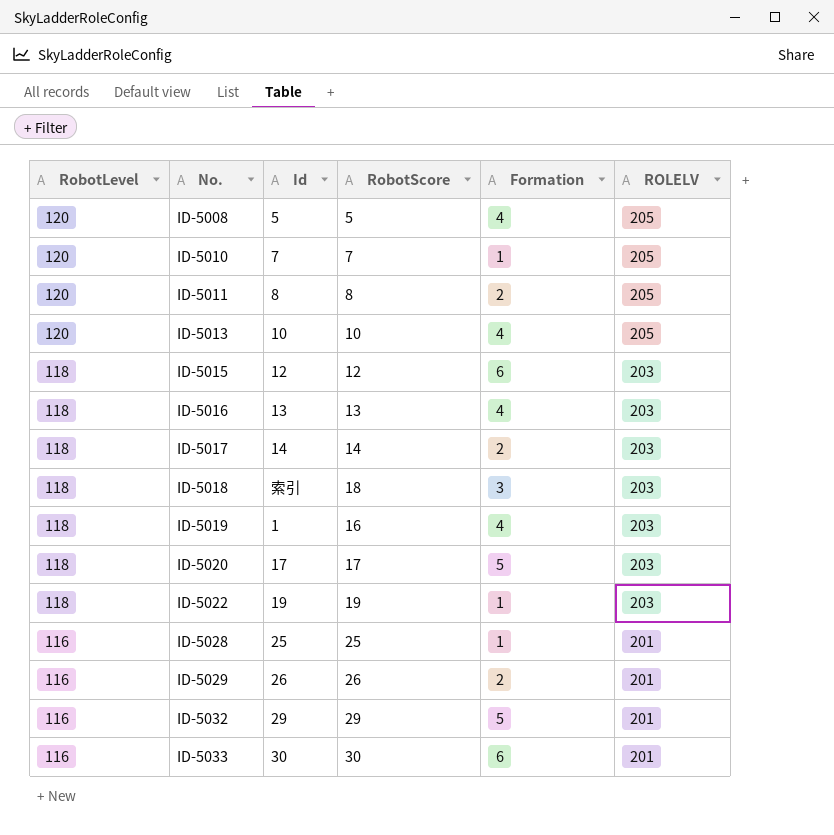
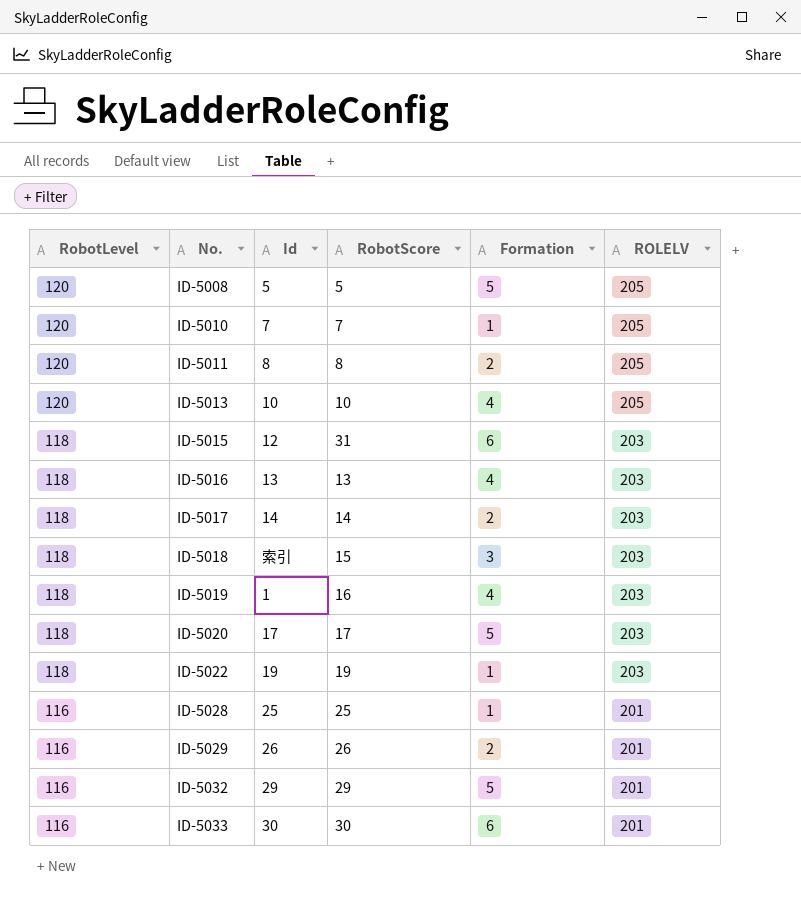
ID-5008 | Formation: 4 -> 5
ID-5015 | RobotScore: 12 -> 31
ID-5018 | RobotScore: 18 -> 15

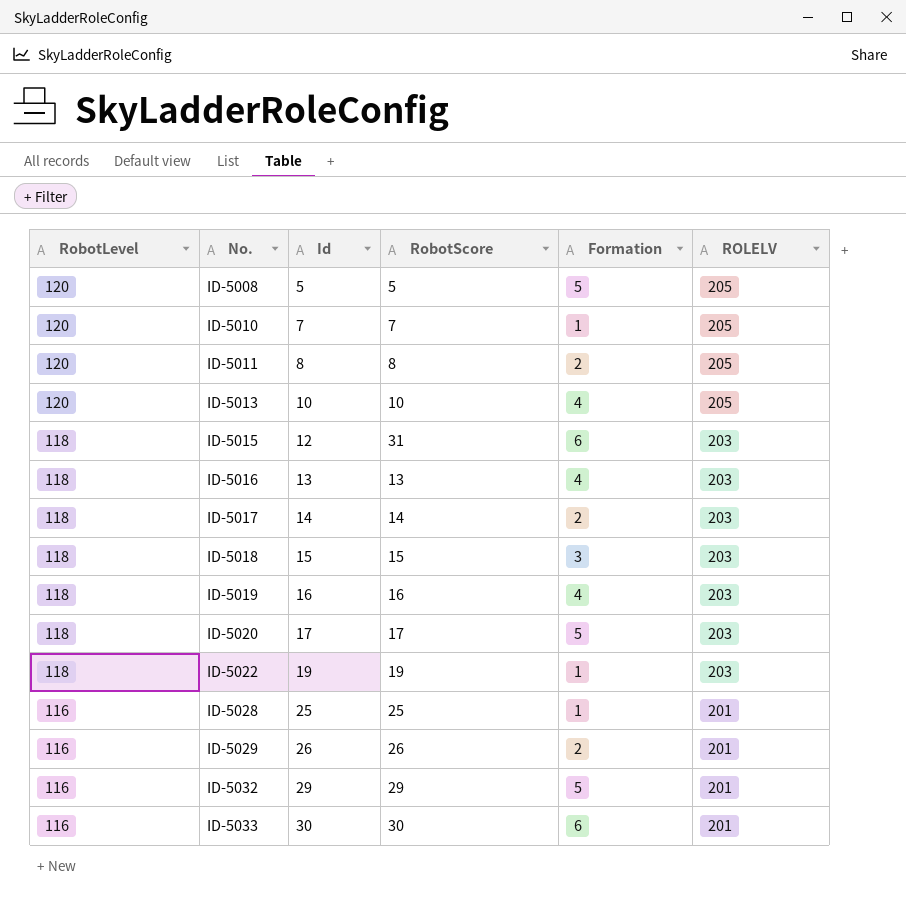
ID-5018 | Id: 索引 -> 15
ID-5019 | Id: 1 -> 16

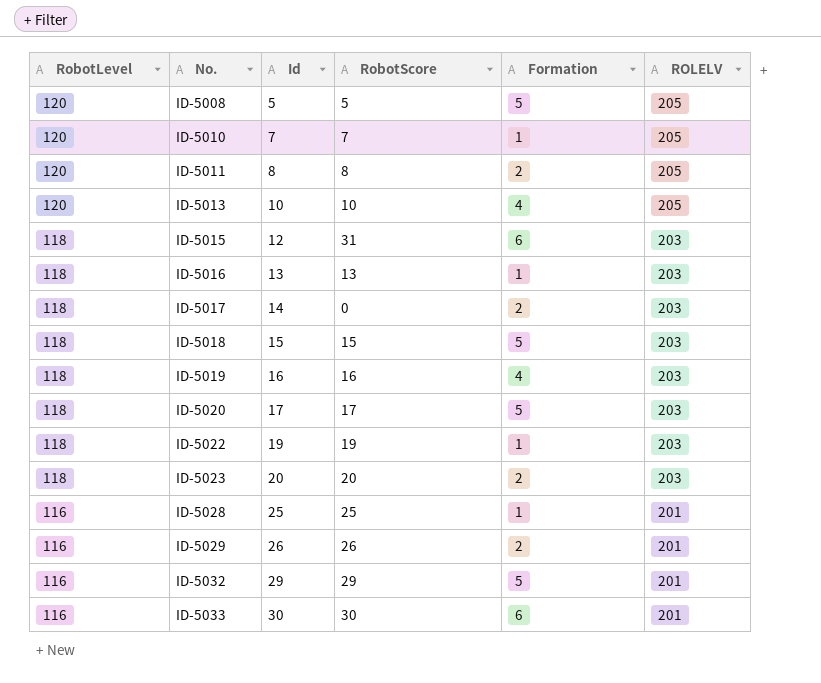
ID-5016 | Formation: 4 -> 1
ID-5017 | RobotScore: 14 -> 0
ID-5018 | Formation: 3 -> 5
row ID-5023: none -> 118 | 20 | 20 | 2 | 203

